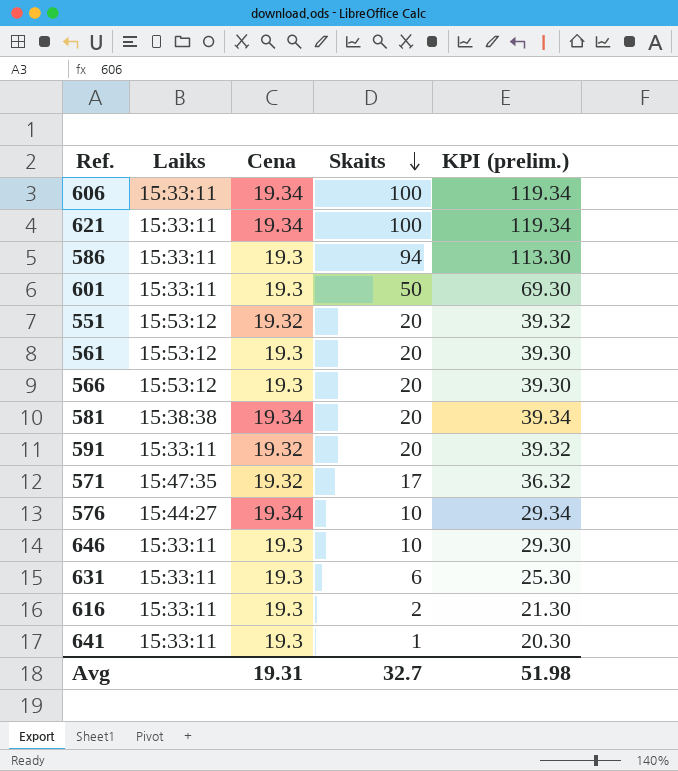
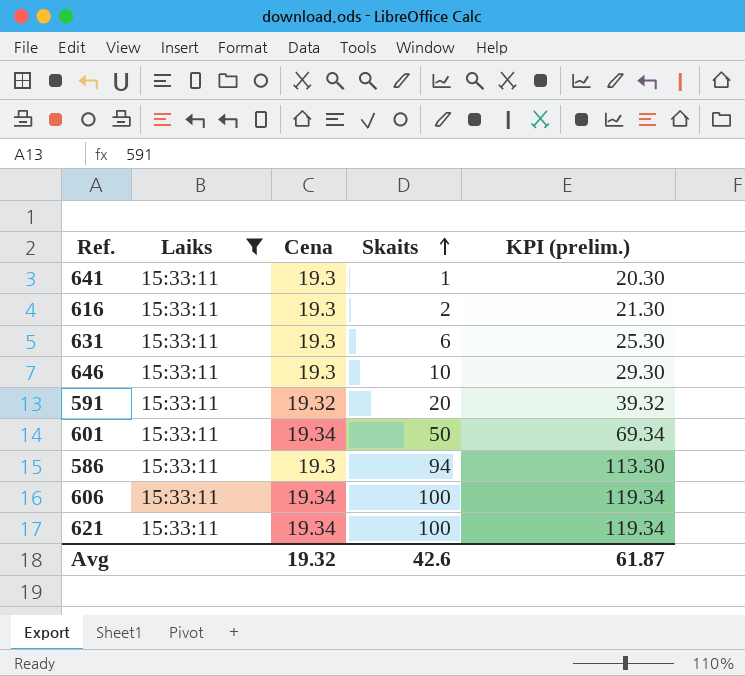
filter: none -> Laiks = 15:33:11
row order: Skaits descending -> Skaits ascending
601 | Cena: 19.3 -> 19.34
601 | KPI (prelim.): 69.30 -> 69.34
Avg | Cena: 19.31 -> 19.32
Avg | Skaits: 32.7 -> 42.6
Avg | KPI (prelim.): 51.98 -> 61.87

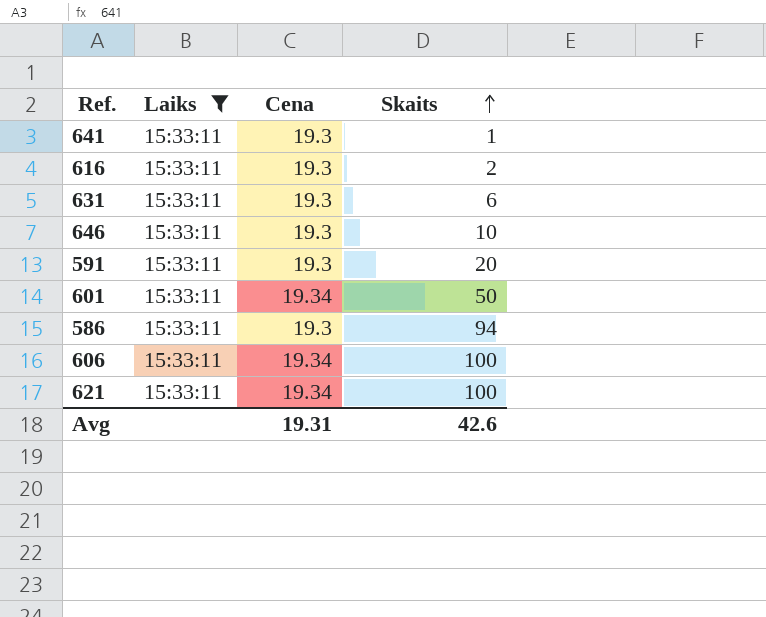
column KPI (prelim.) | formula: [Cena] + [Skaits] -> none
591 | Cena: 19.32 -> 19.3
Avg | Cena: 19.32 -> 19.31

